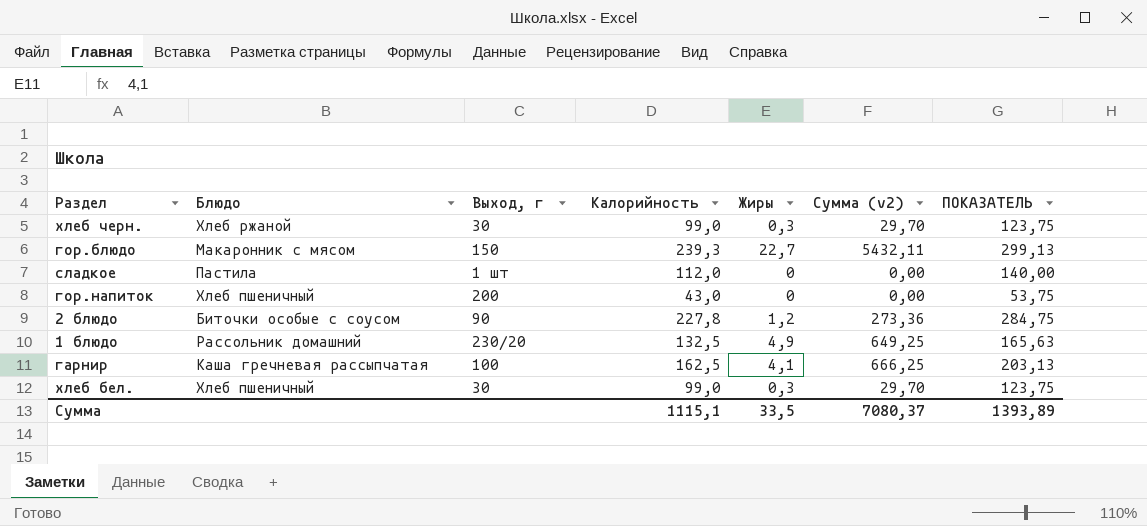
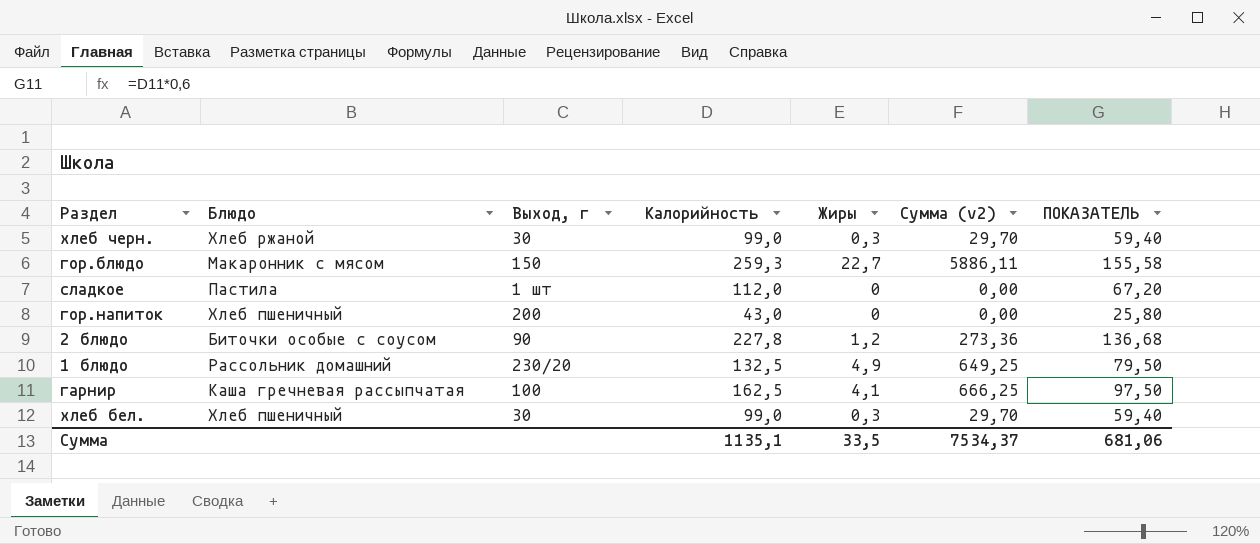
column ПОКАЗАТЕЛЬ | formula: [Калорийность] * 1,25 -> [Калорийность] * 0,6
гор.блюдо | Калорийность: 239,3 -> 259,3
гор.блюдо | Сумма (v2): 5432,11 -> 5886,11
Сумма | Калорийность: 1115,1 -> 1135,1
Сумма | Сумма (v2): 7080,37 -> 7534,37
Сумма | ПОКАЗАТЕЛЬ: 1393,89 -> 681,06

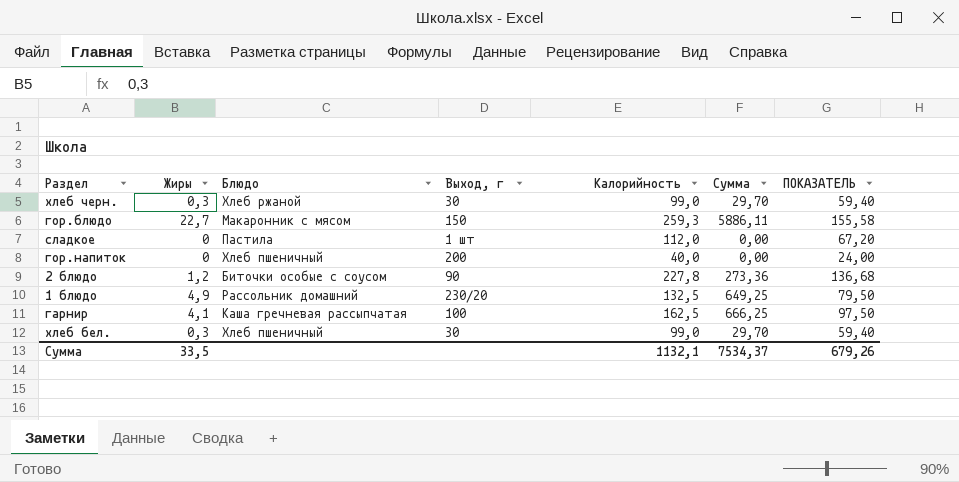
column Жиры | position: 5 -> 2
column name: Сумма (v2) -> Сумма
гор.напиток | Калорийность: 43,0 -> 40,0
гор.напиток | ПОКАЗАТЕЛЬ: 25,80 -> 24,00
Сумма | Калорийность: 1135,1 -> 1132,1
Сумма | ПОКАЗАТЕЛЬ: 681,06 -> 679,26

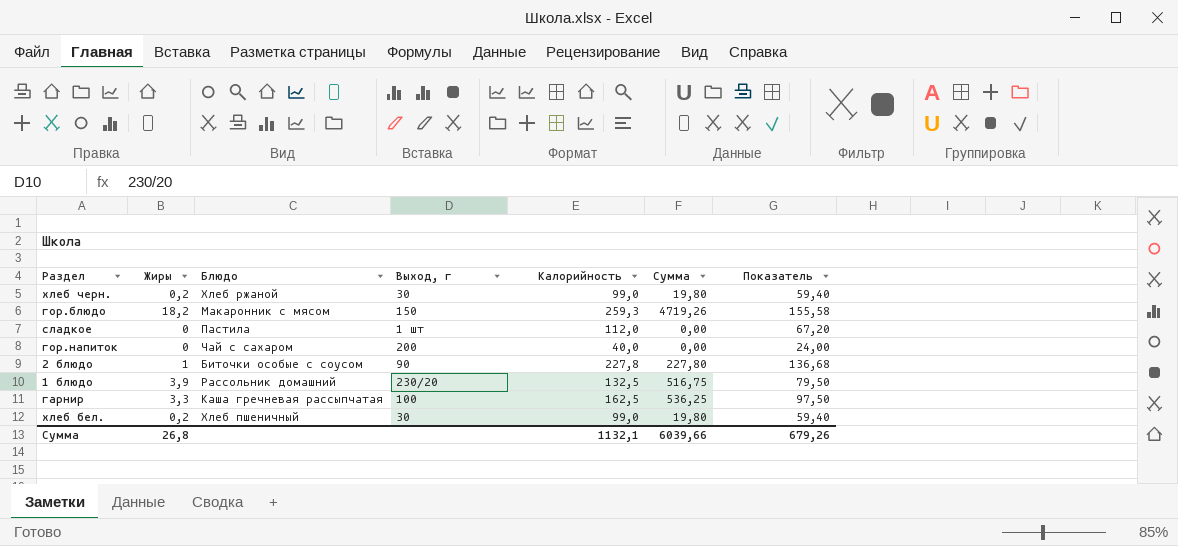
column name: ПОКАЗАТЕЛЬ -> Показатель
хлеб черн. | Жиры: 0,3 -> 0,2
хлеб черн. | Сумма: 29,70 -> 19,80
гор.блюдо | Жиры: 22,7 -> 18,2
гор.блюдо | Сумма: 5886,11 -> 4719,26
гор.напиток | Блюдо: Хлеб пшеничный -> Чай с сахаром
2 блюдо | Жиры: 1,2 -> 1
2 блюдо | Сумма: 273,36 -> 227,80
1 блюдо | Жиры: 4,9 -> 3,9
1 блюдо | Сумма: 649,25 -> 516,75
гарнир | Жиры: 4,1 -> 3,3
гарнир | Сумма: 666,25 -> 536,25
хлеб бел. | Жиры: 0,3 -> 0,2
хлеб бел. | Сумма: 29,70 -> 19,80
Сумма | Жиры: 33,5 -> 26,8
Сумма | Сумма: 7534,37 -> 6039,66

